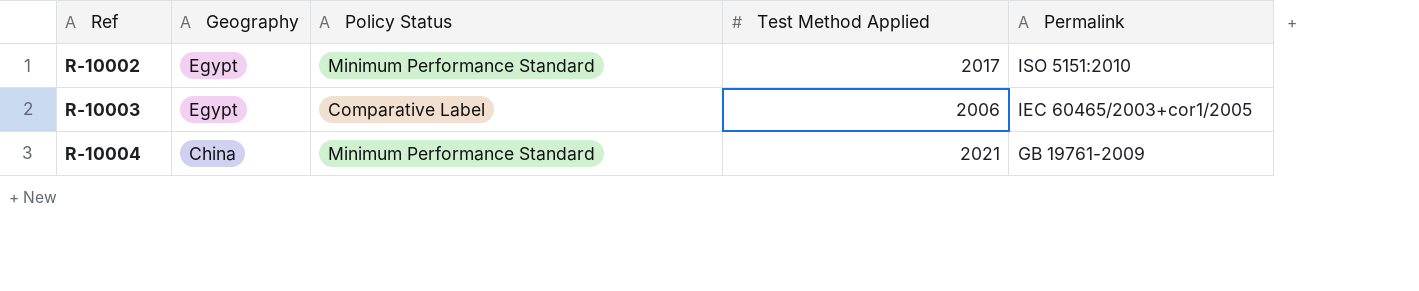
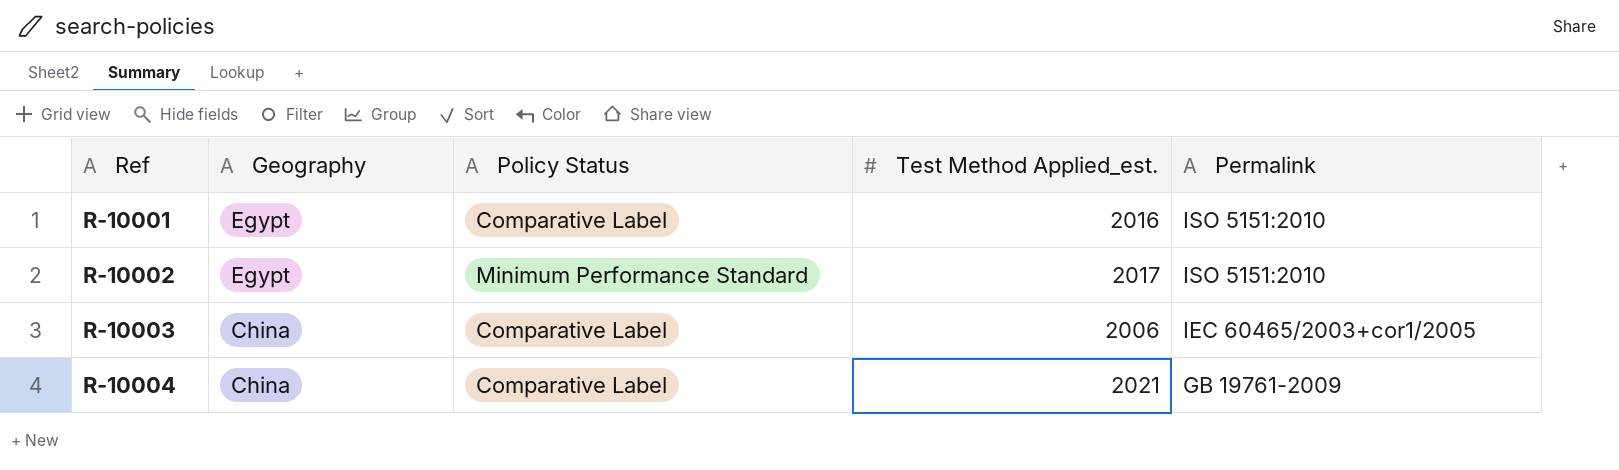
column name: Test Method Applied -> Test Method Applied_est.
row R-10001: none -> Egypt | Comparative Label | 2016 | ISO 5151:2010
R-10003 | Geography: Egypt -> China
R-10004 | Policy Status: Minimum Performance Standard -> Comparative Label

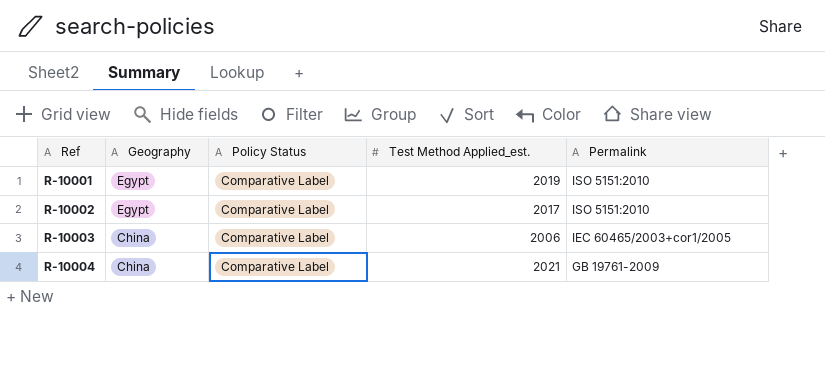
R-10001 | Test Method Applied_est.: 2016 -> 2019
R-10002 | Policy Status: Minimum Performance Standard -> Comparative Label

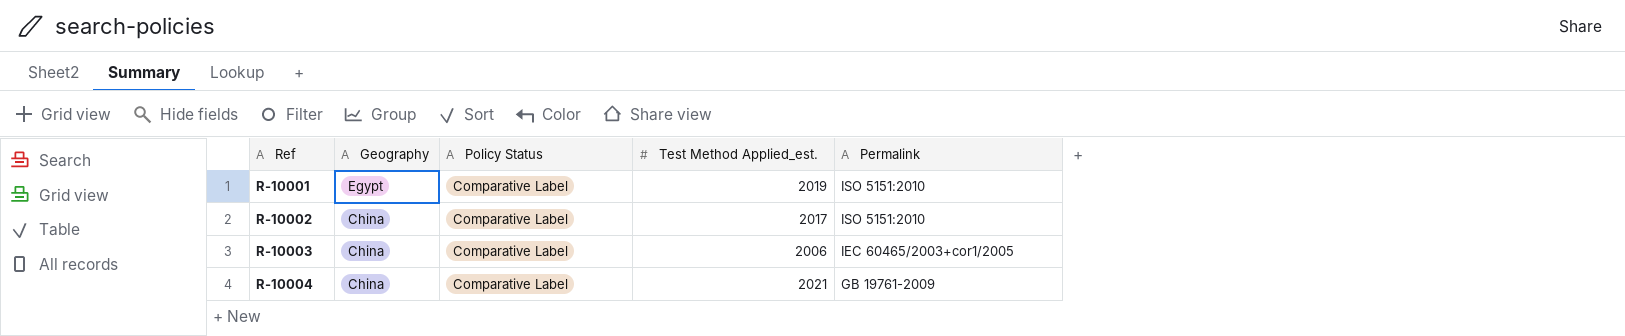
R-10002 | Geography: Egypt -> China

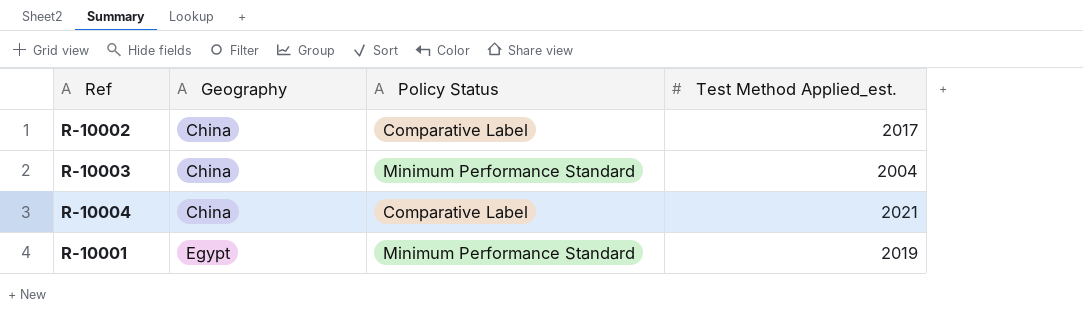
row order: Ref ascending -> Geography ascending
column Permalink | position: 5 -> none
R-10003 | Policy Status: Comparative Label -> Minimum Performance Standard
R-10003 | Test Method Applied_est.: 2006 -> 2004
R-10001 | Policy Status: Comparative Label -> Minimum Performance Standard

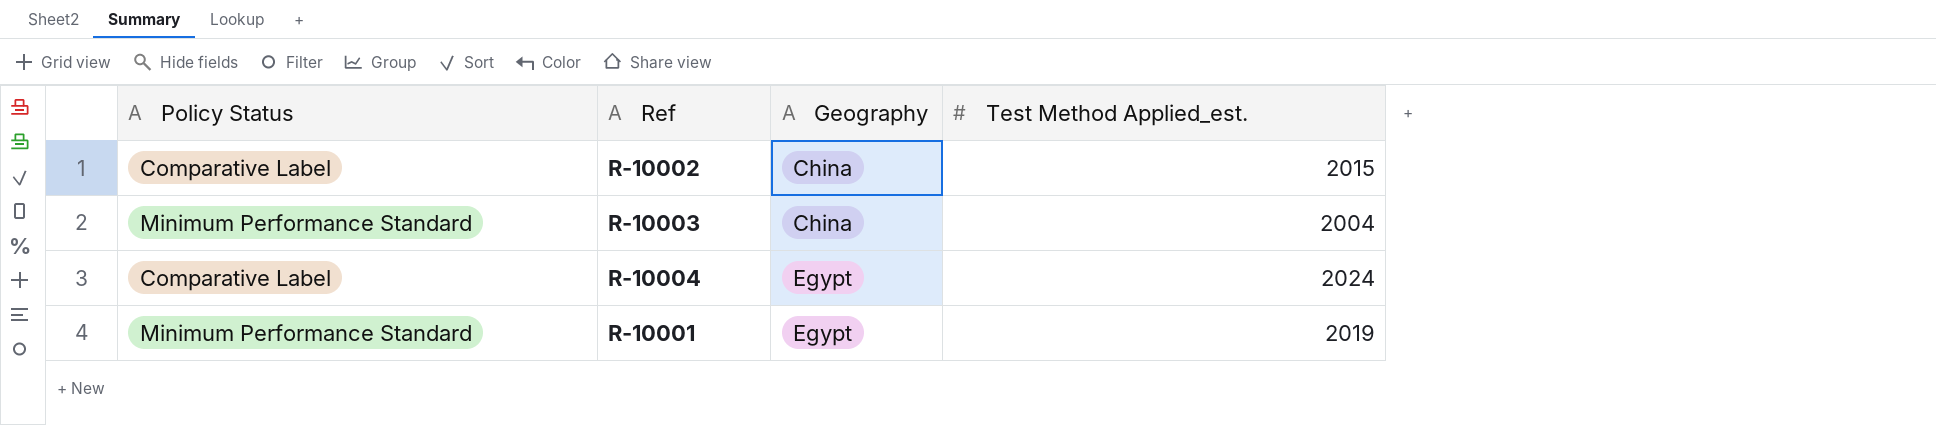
column Policy Status | position: 3 -> 1
R-10002 | Test Method Applied_est.: 2017 -> 2015
R-10004 | Geography: China -> Egypt
R-10004 | Test Method Applied_est.: 2021 -> 2024

